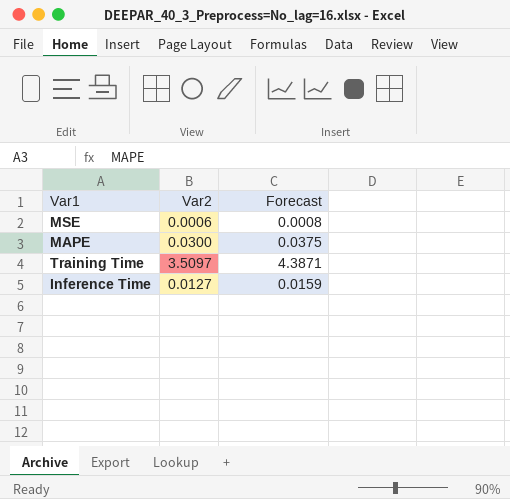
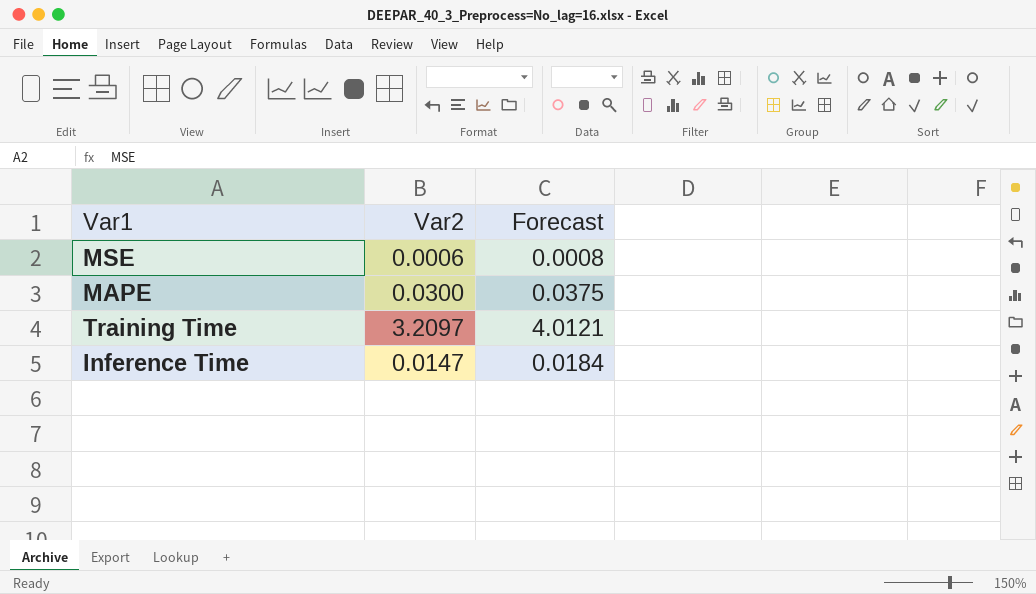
Training Time | Var2: 3.5097 -> 3.2097
Training Time | Forecast: 4.3871 -> 4.0121
Inference Time | Var2: 0.0127 -> 0.0147
Inference Time | Forecast: 0.0159 -> 0.0184

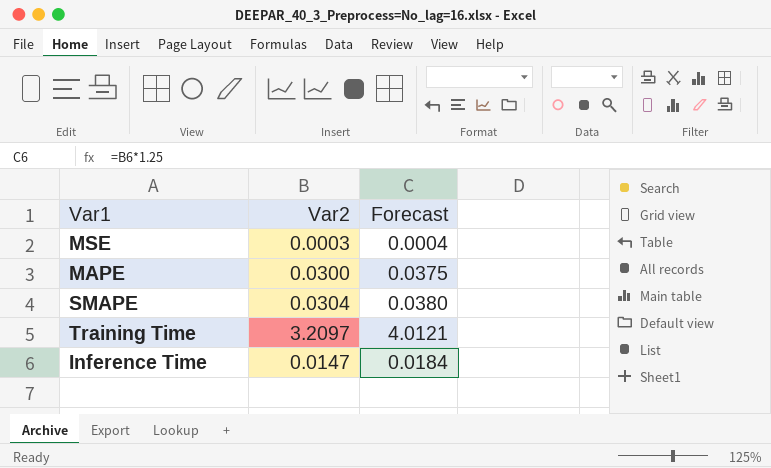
MSE | Var2: 0.0006 -> 0.0003
MSE | Forecast: 0.0008 -> 0.0004
row SMAPE: none -> 0.0304 | 0.0380

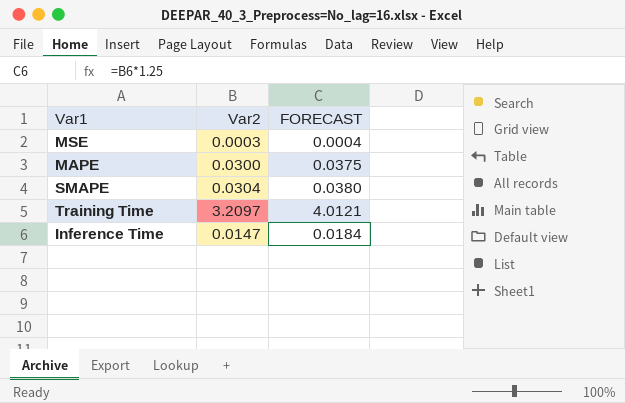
column name: Forecast -> FORECAST

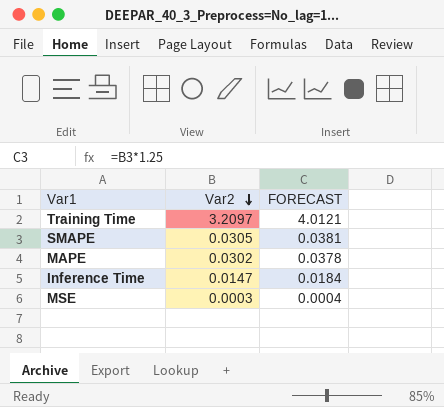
row order: none -> Var2 descending
SMAPE | Var2: 0.0304 -> 0.0305
SMAPE | FORECAST: 0.0380 -> 0.0381
MAPE | Var2: 0.0300 -> 0.0302
MAPE | FORECAST: 0.0375 -> 0.0378

